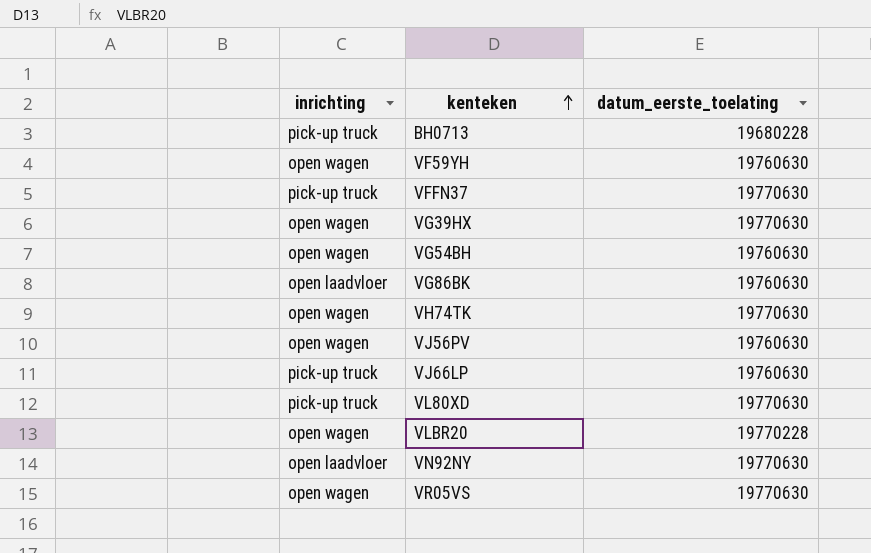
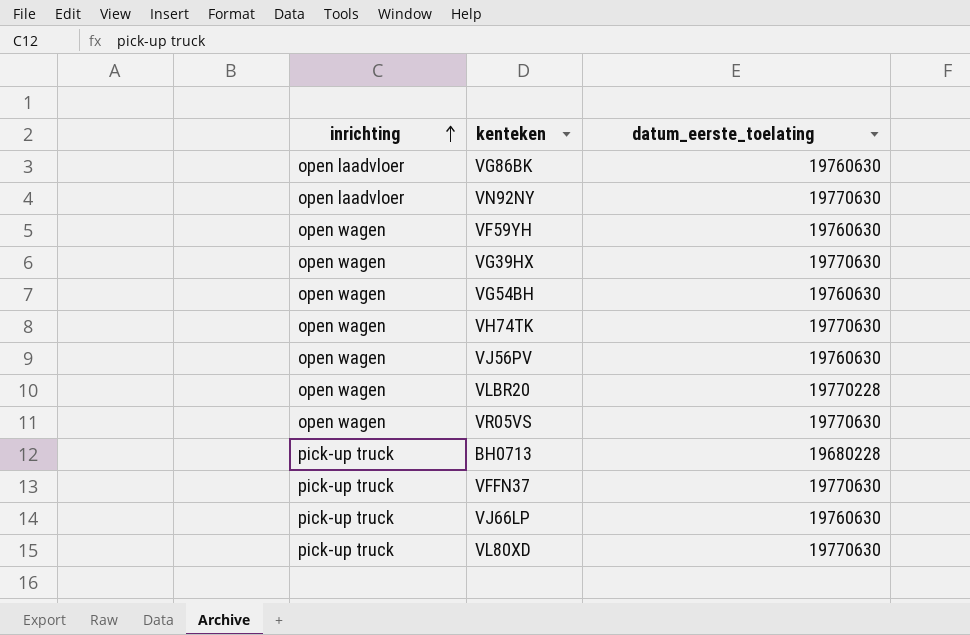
row order: kenteken ascending -> inrichting ascending

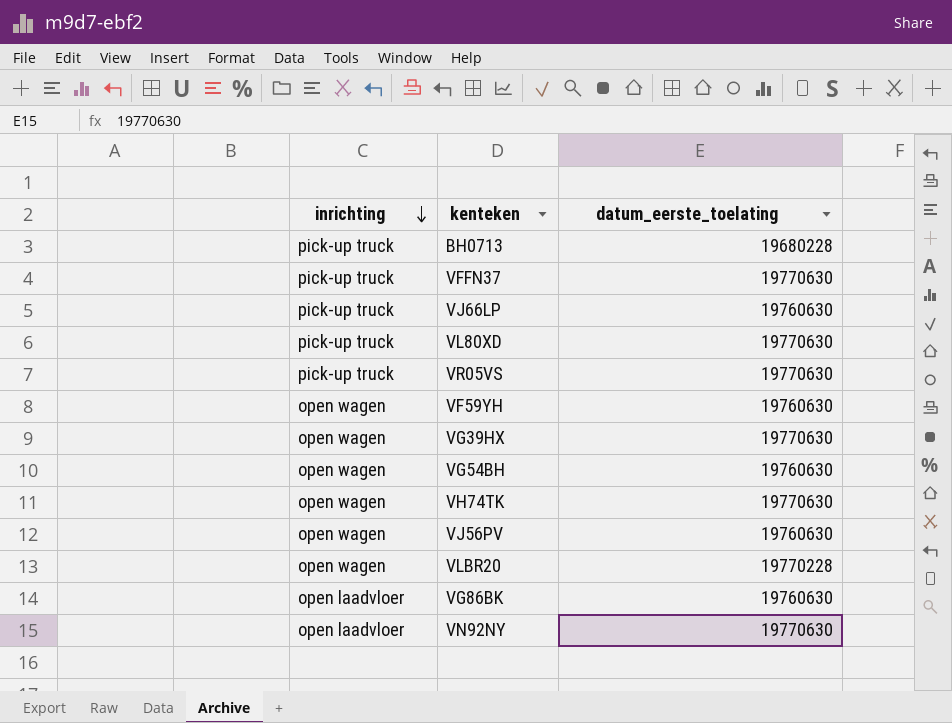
row order: inrichting ascending -> inrichting descending
VR05VS | inrichting: open wagen -> pick-up truck

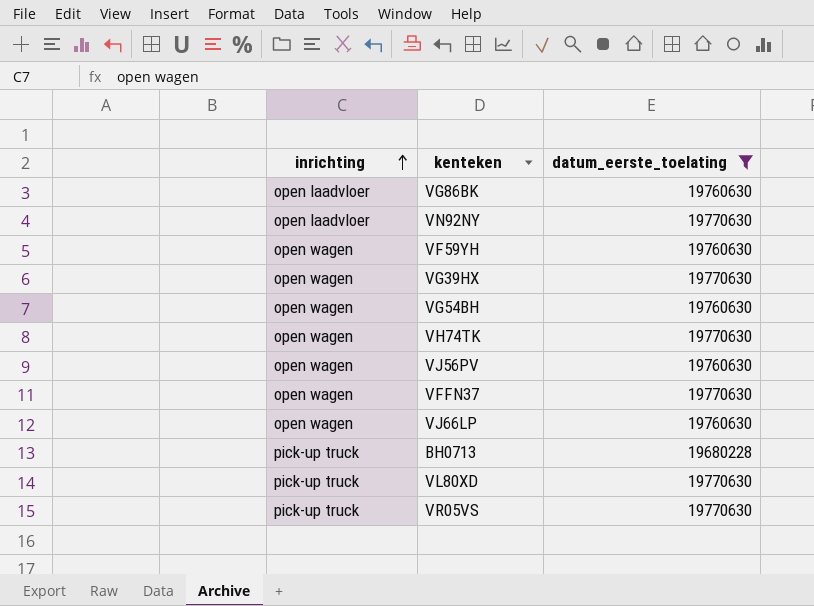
filter: none -> datum_eerste_toelating != 19770228
row order: inrichting descending -> inrichting ascending
VFFN37 | inrichting: pick-up truck -> open wagen
VJ66LP | inrichting: pick-up truck -> open wagen

